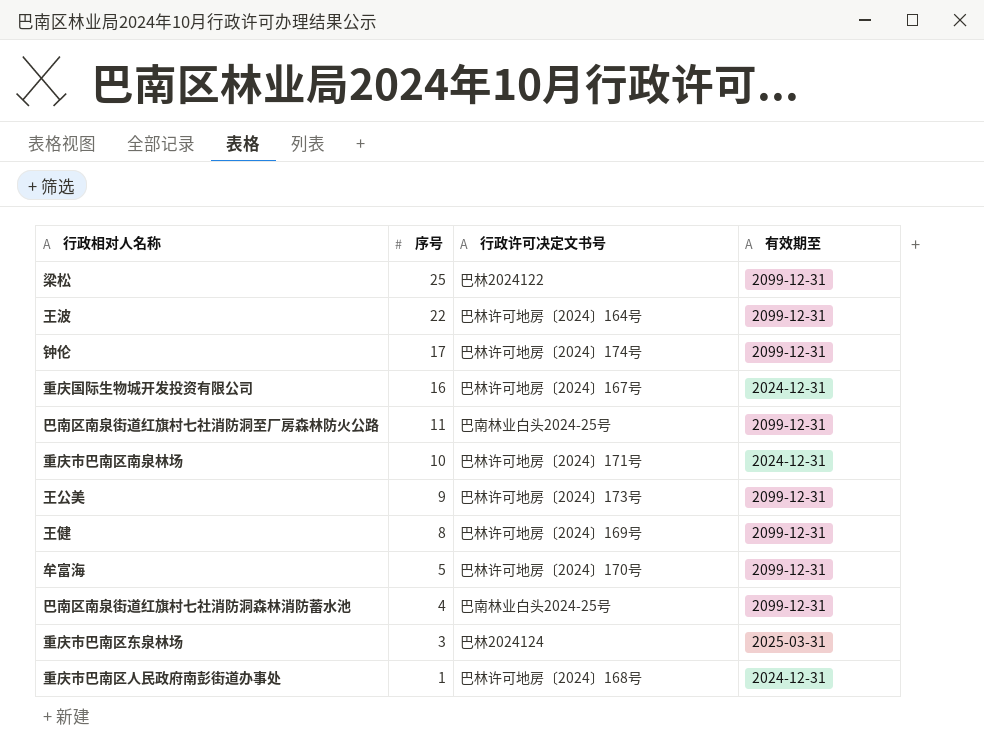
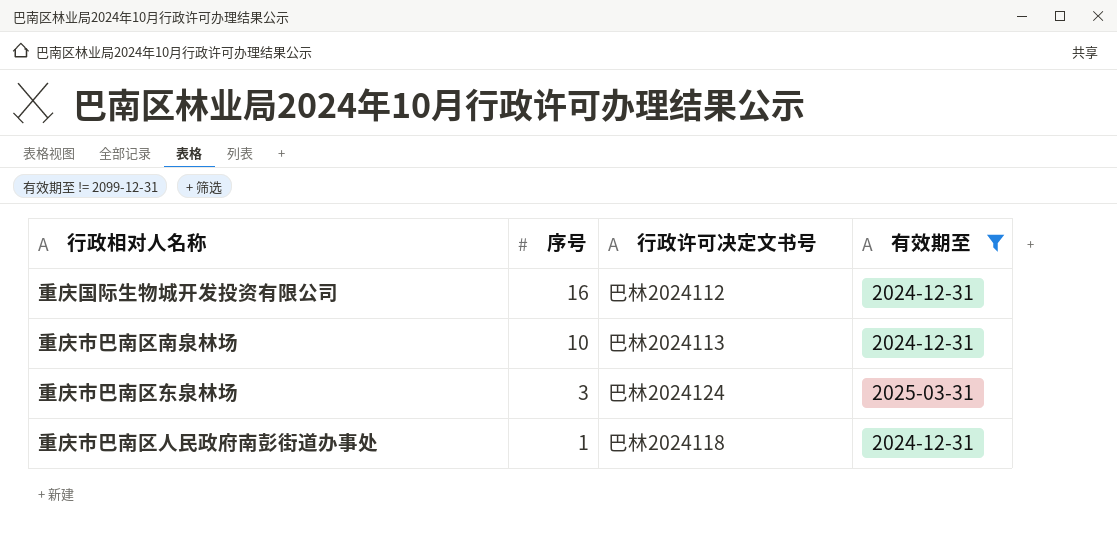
filter: none -> 有效期至 != 2099-12-31
重庆国际生物城开发投资有限公司 | 行政许可决定文书号: 巴林许可地房〔2024〕167号 -> 巴林2024112
重庆市巴南区南泉林场 | 行政许可决定文书号: 巴林许可地房〔2024〕171号 -> 巴林2024113
重庆市巴南区人民政府南彭街道办事处 | 行政许可决定文书号: 巴林许可地房〔2024〕168号 -> 巴林2024118

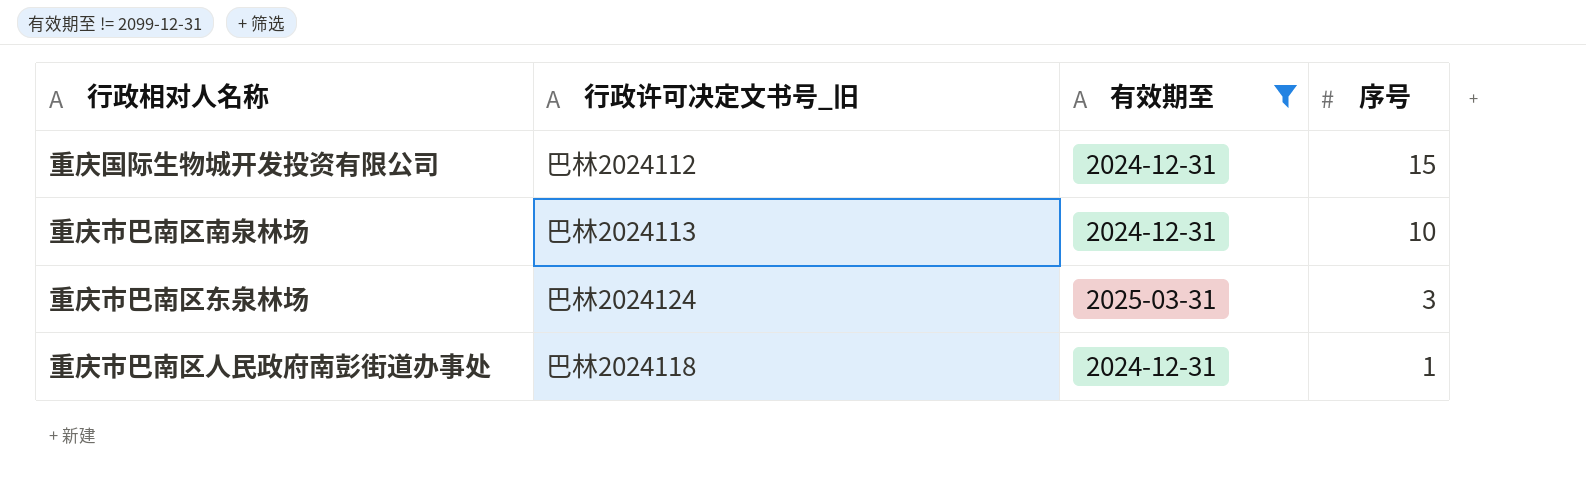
column name: 行政许可决定文书号 -> 行政许可决定文书号_旧
column 序号 | position: 2 -> 4
重庆国际生物城开发投资有限公司 | 序号: 16 -> 15

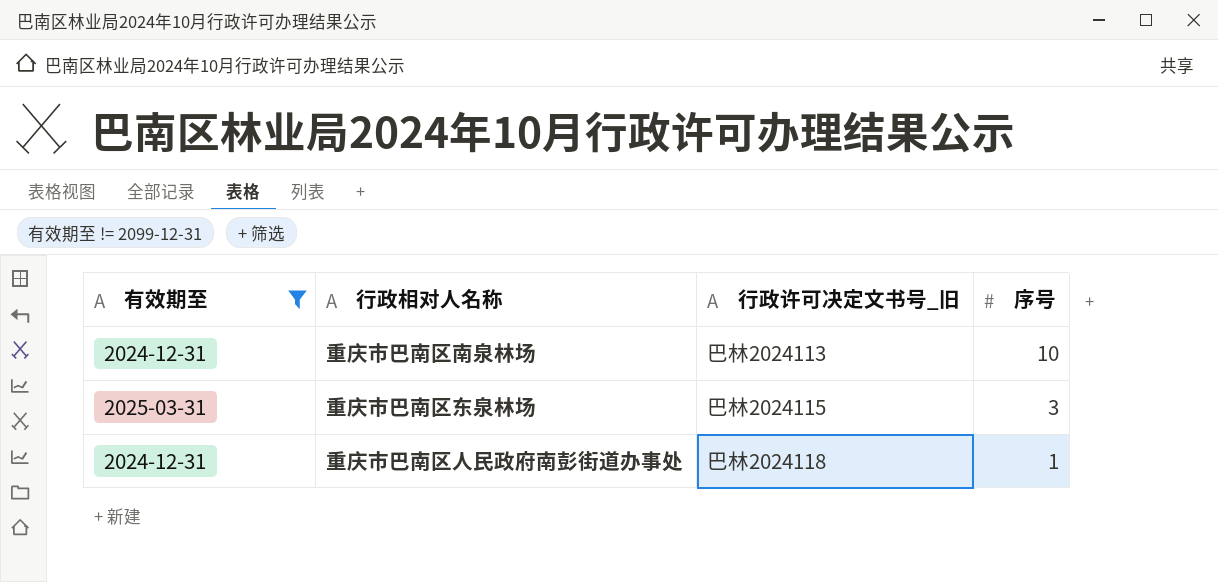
column 有效期至 | position: 3 -> 1
row 重庆国际生物城开发投资有限公司: 巴林2024112 | 2024-12-31 | 15 -> none
重庆市巴南区东泉林场 | 行政许可决定文书号_旧: 巴林2024124 -> 巴林2024115

